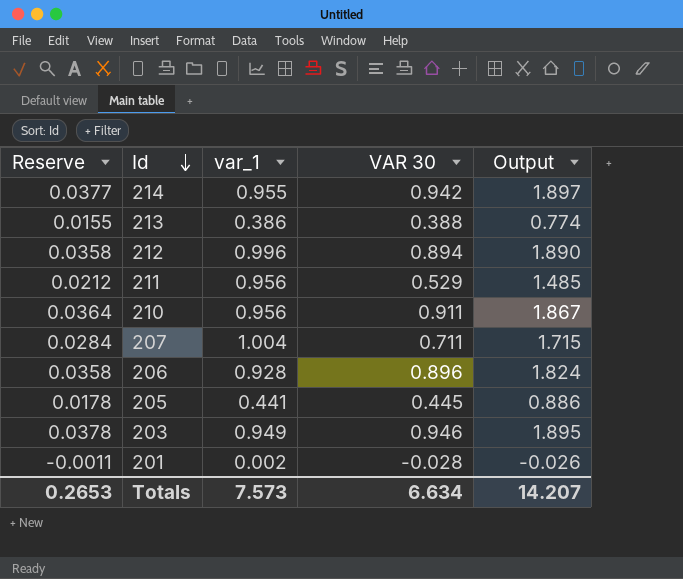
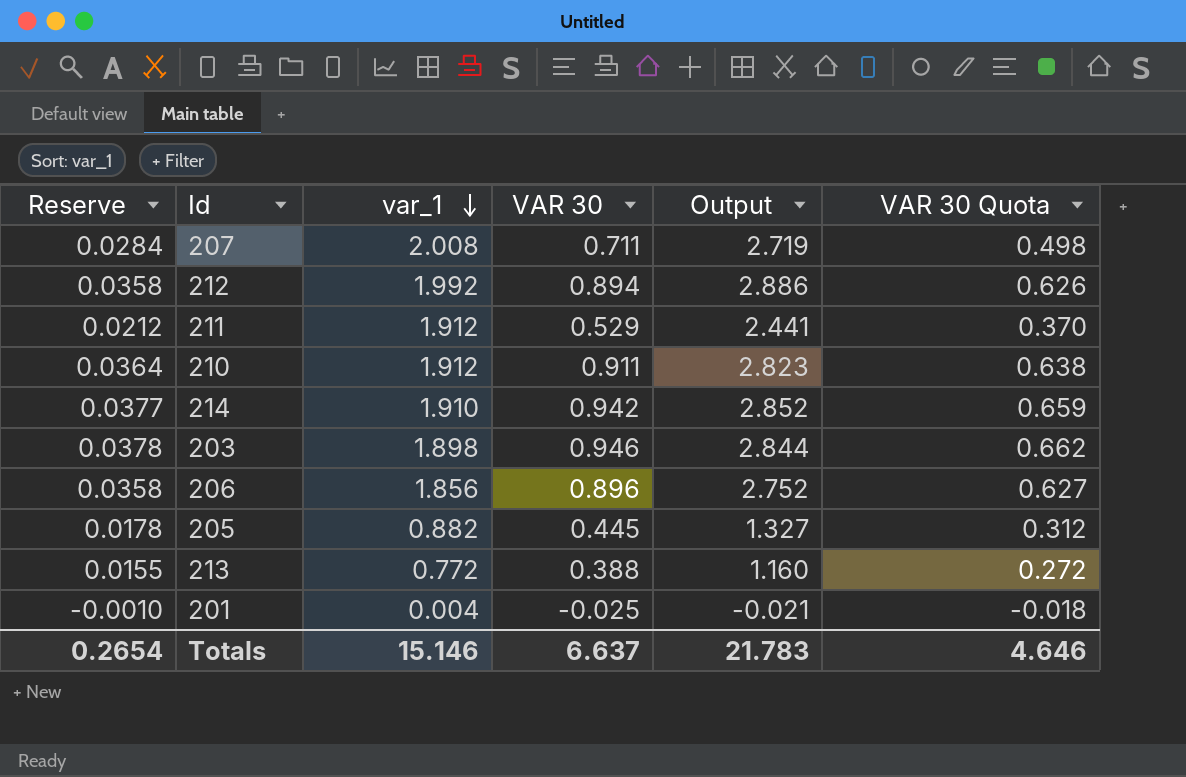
row order: Id descending -> var_1 descending
column VAR 30 Quota | formula: none -> [VAR 30] * 0.7
207 | var_1: 1.004 -> 2.008
207 | Output: 1.715 -> 2.719
212 | var_1: 0.996 -> 1.992
212 | Output: 1.890 -> 2.886
211 | var_1: 0.956 -> 1.912
211 | Output: 1.485 -> 2.441
210 | var_1: 0.956 -> 1.912
210 | Output: 1.867 -> 2.823
214 | var_1: 0.955 -> 1.910
214 | Output: 1.897 -> 2.852
203 | var_1: 0.949 -> 1.898
203 | Output: 1.895 -> 2.844
206 | var_1: 0.928 -> 1.856
206 | Output: 1.824 -> 2.752
205 | var_1: 0.441 -> 0.882
205 | Output: 0.886 -> 1.327
213 | var_1: 0.386 -> 0.772
213 | Output: 0.774 -> 1.160
201 | Reserve: -0.0011 -> -0.0010
201 | var_1: 0.002 -> 0.004
201 | VAR 30: -0.028 -> -0.025
201 | Output: -0.026 -> -0.021
Totals | Reserve: 0.2653 -> 0.2654
Totals | var_1: 7.573 -> 15.146
Totals | VAR 30: 6.634 -> 6.637
Totals | Output: 14.207 -> 21.783

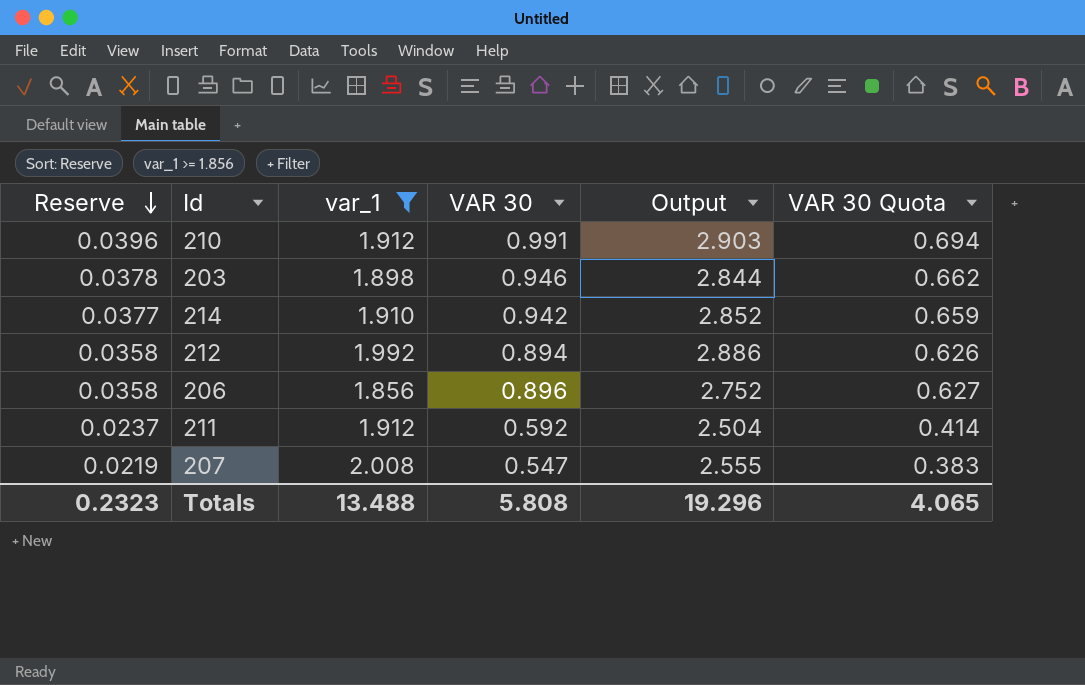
filter: none -> var_1 >= 1.856
row order: var_1 descending -> Reserve descending
210 | Reserve: 0.0364 -> 0.0396
210 | VAR 30: 0.911 -> 0.991
210 | Output: 2.823 -> 2.903
210 | VAR 30 Quota: 0.638 -> 0.694
211 | Reserve: 0.0212 -> 0.0237
211 | VAR 30: 0.529 -> 0.592
211 | Output: 2.441 -> 2.504
211 | VAR 30 Quota: 0.370 -> 0.414
207 | Reserve: 0.0284 -> 0.0219
207 | VAR 30: 0.711 -> 0.547
207 | Output: 2.719 -> 2.555
207 | VAR 30 Quota: 0.498 -> 0.383
Totals | Reserve: 0.2654 -> 0.2323
Totals | var_1: 15.146 -> 13.488
Totals | VAR 30: 6.637 -> 5.808
Totals | Output: 21.783 -> 19.296
Totals | VAR 30 Quota: 4.646 -> 4.065

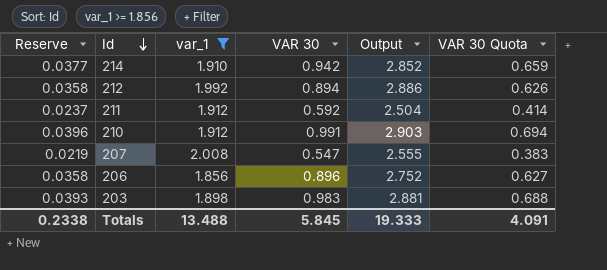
row order: Reserve descending -> Id descending
203 | Reserve: 0.0378 -> 0.0393
203 | VAR 30: 0.946 -> 0.983
203 | Output: 2.844 -> 2.881
203 | VAR 30 Quota: 0.662 -> 0.688
Totals | Reserve: 0.2323 -> 0.2338
Totals | VAR 30: 5.808 -> 5.845
Totals | Output: 19.296 -> 19.333
Totals | VAR 30 Quota: 4.065 -> 4.091

